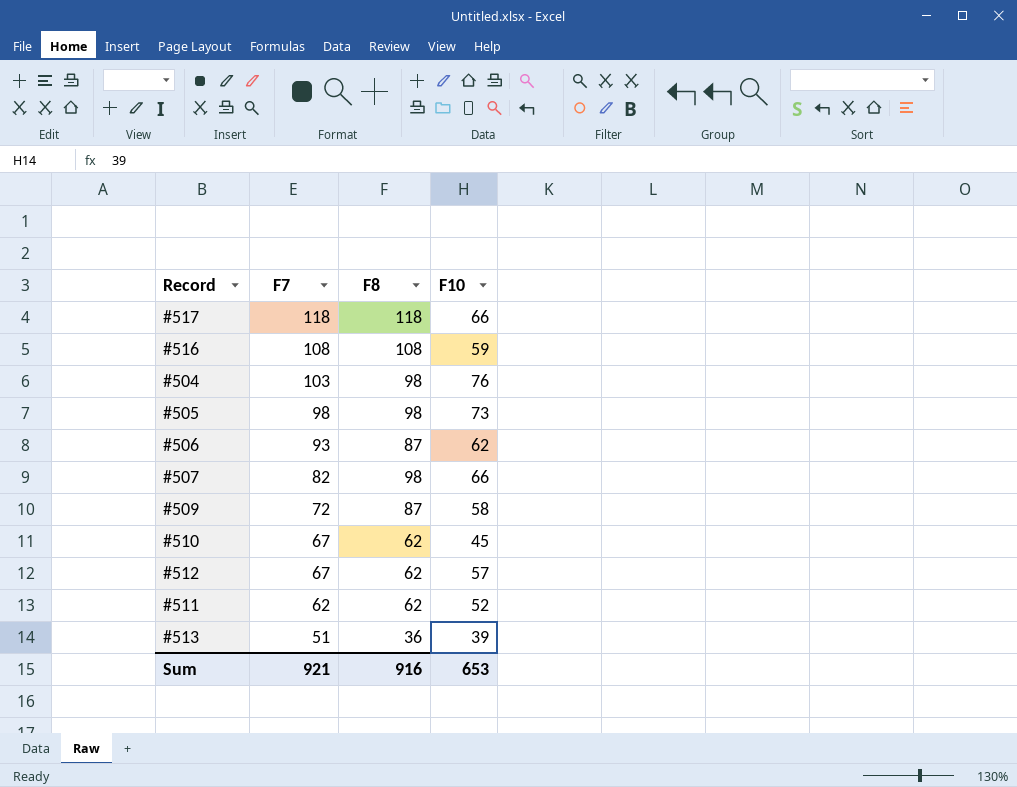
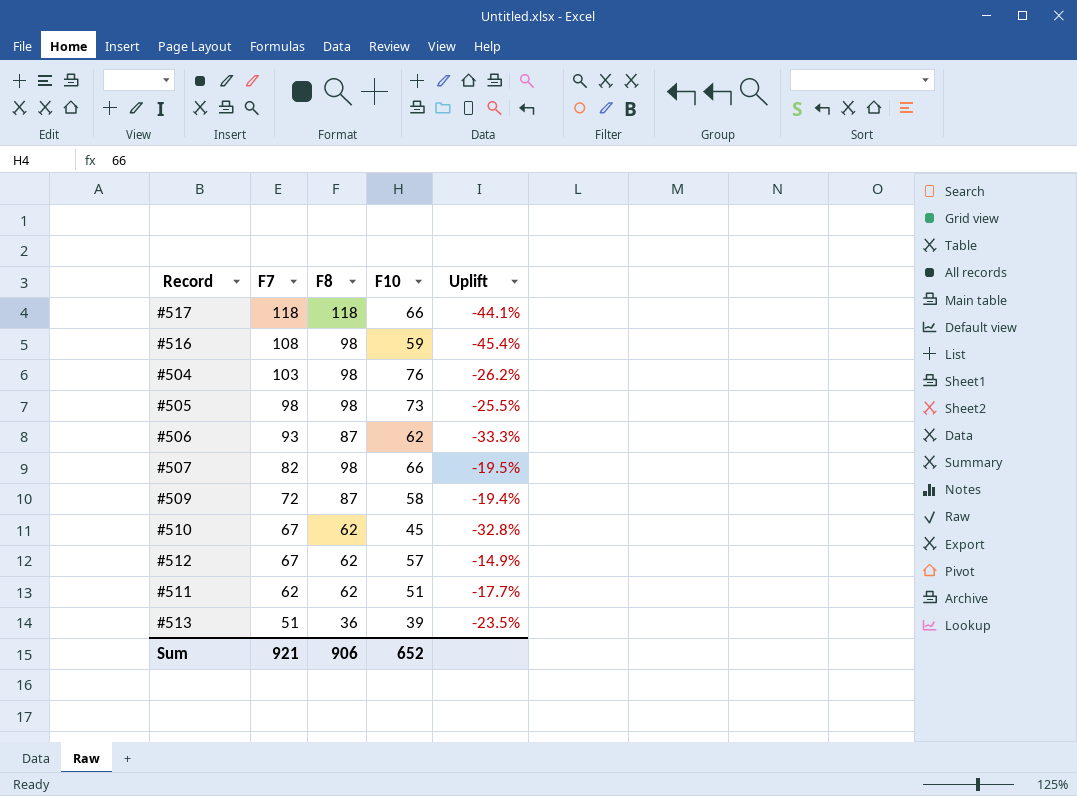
column Uplift | formula: none -> ([F10] - [F7]) / [F7]
#516 | F8: 108 -> 98
#511 | F10: 52 -> 51
Sum | F8: 916 -> 906
Sum | F10: 653 -> 652

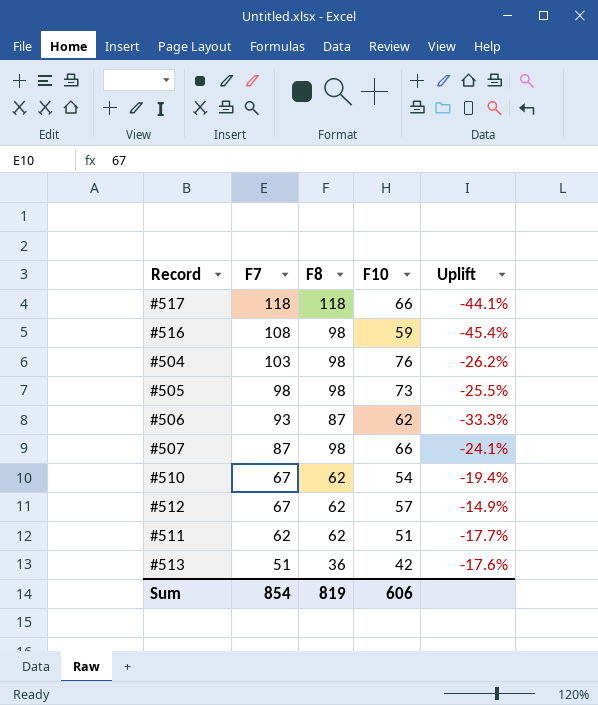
row #509: 72 | 87 | 58 | -19.4% -> none
#507 | F7: 82 -> 87
#507 | Uplift: -19.5% -> -24.1%
#510 | F10: 45 -> 54
#510 | Uplift: -32.8% -> -19.4%
#513 | F10: 39 -> 42
#513 | Uplift: -23.5% -> -17.6%
Sum | F7: 921 -> 854
Sum | F8: 906 -> 819
Sum | F10: 652 -> 606

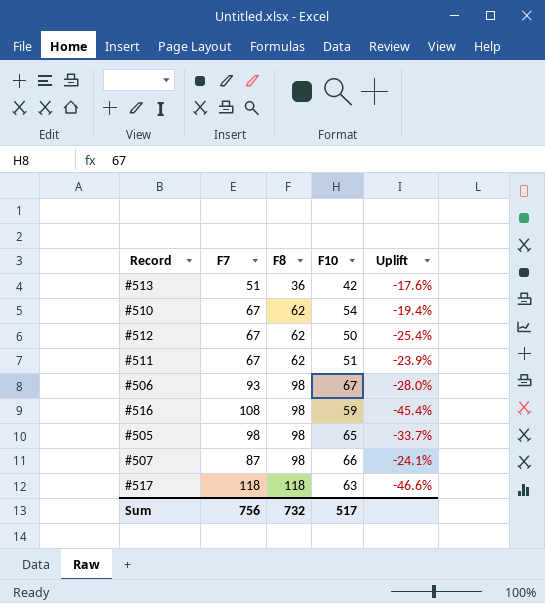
row order: F7 descending -> F8 ascending
row #504: 103 | 98 | 76 | -26.2% -> none
#512 | F10: 57 -> 50
#512 | Uplift: -14.9% -> -25.4%
#511 | F7: 62 -> 67
#511 | Uplift: -17.7% -> -23.9%
#506 | F8: 87 -> 98
#506 | F10: 62 -> 67
#506 | Uplift: -33.3% -> -28.0%
#505 | F10: 73 -> 65
#505 | Uplift: -25.5% -> -33.7%
#517 | F10: 66 -> 63
#517 | Uplift: -44.1% -> -46.6%
Sum | F7: 854 -> 756
Sum | F8: 819 -> 732
Sum | F10: 606 -> 517

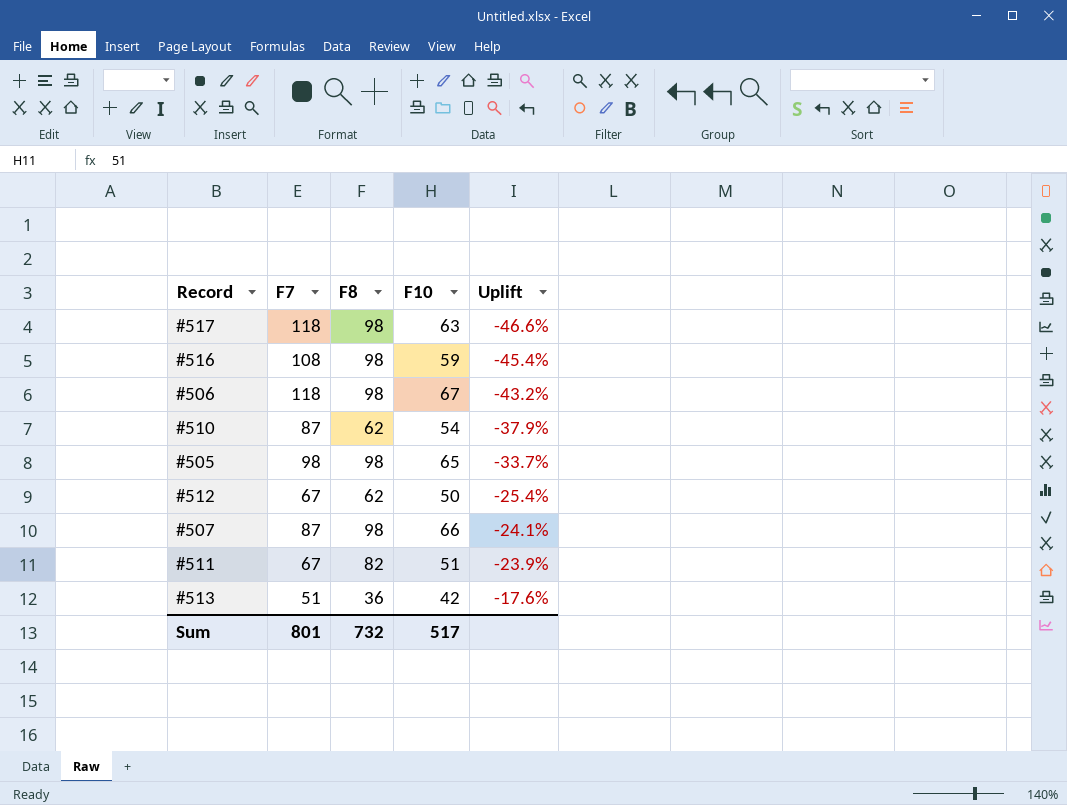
row order: F8 ascending -> Uplift ascending
#517 | F8: 118 -> 98
#506 | F7: 93 -> 118
#506 | Uplift: -28.0% -> -43.2%
#510 | F7: 67 -> 87
#510 | Uplift: -19.4% -> -37.9%
#511 | F8: 62 -> 82
Sum | F7: 756 -> 801

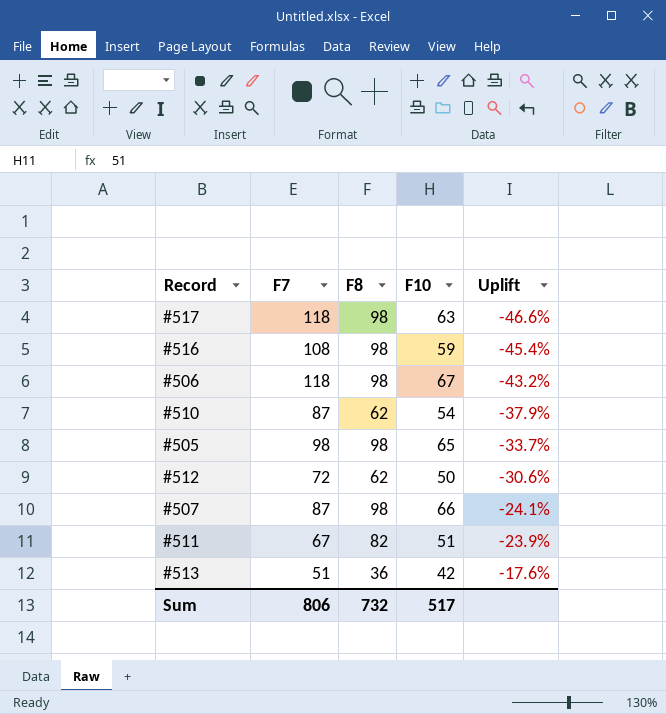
#512 | F7: 67 -> 72
#512 | Uplift: -25.4% -> -30.6%
Sum | F7: 801 -> 806

